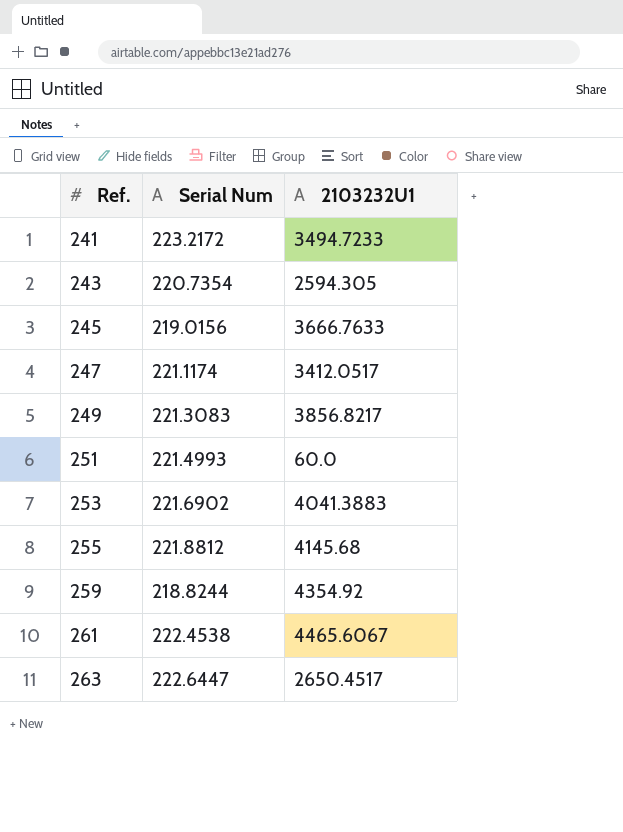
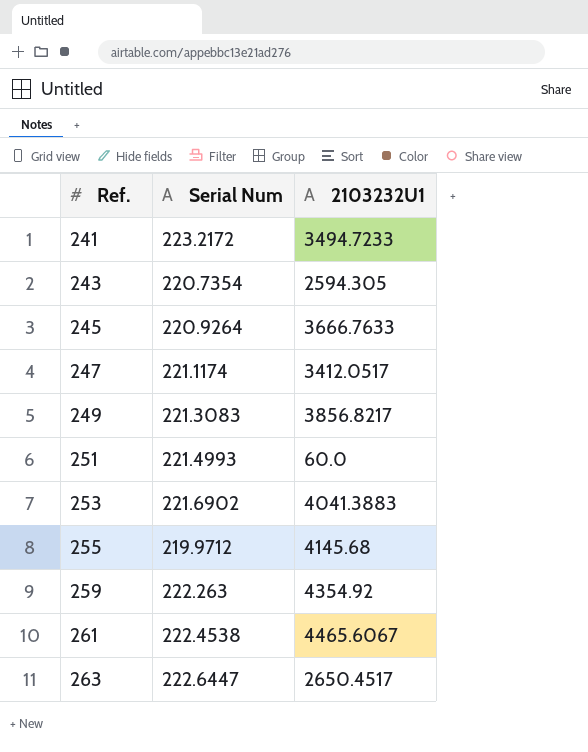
245 | Serial Num: 219.0156 -> 220.9264
255 | Serial Num: 221.8812 -> 219.9712
259 | Serial Num: 218.8244 -> 222.263

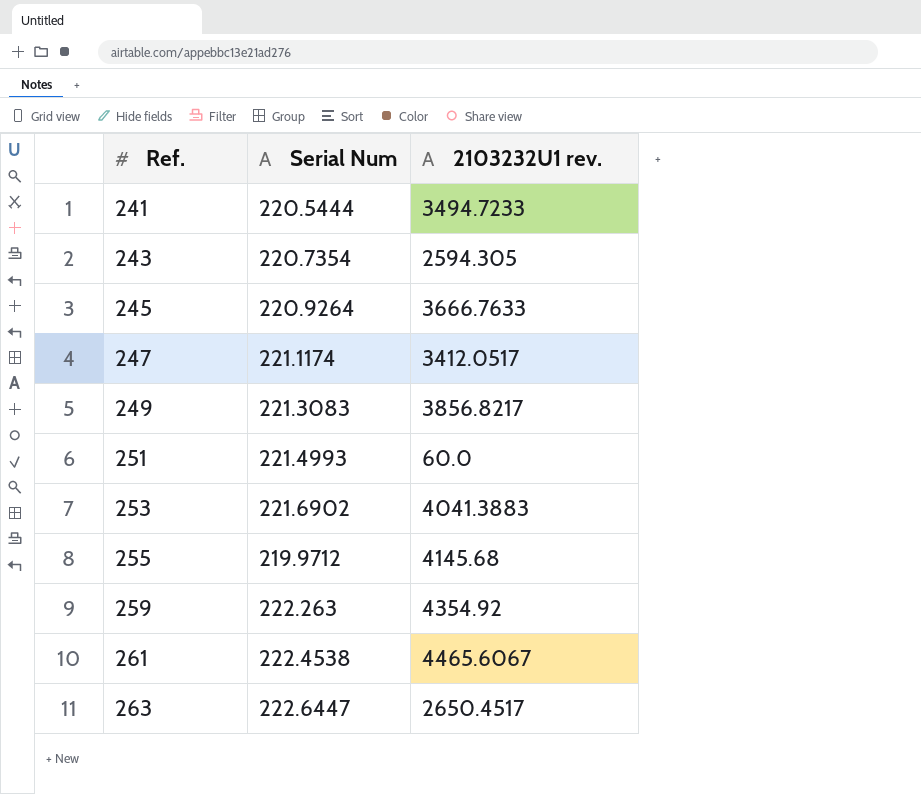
column name: 2103232U1 -> 2103232U1 rev.
241 | Serial Num: 223.2172 -> 220.5444

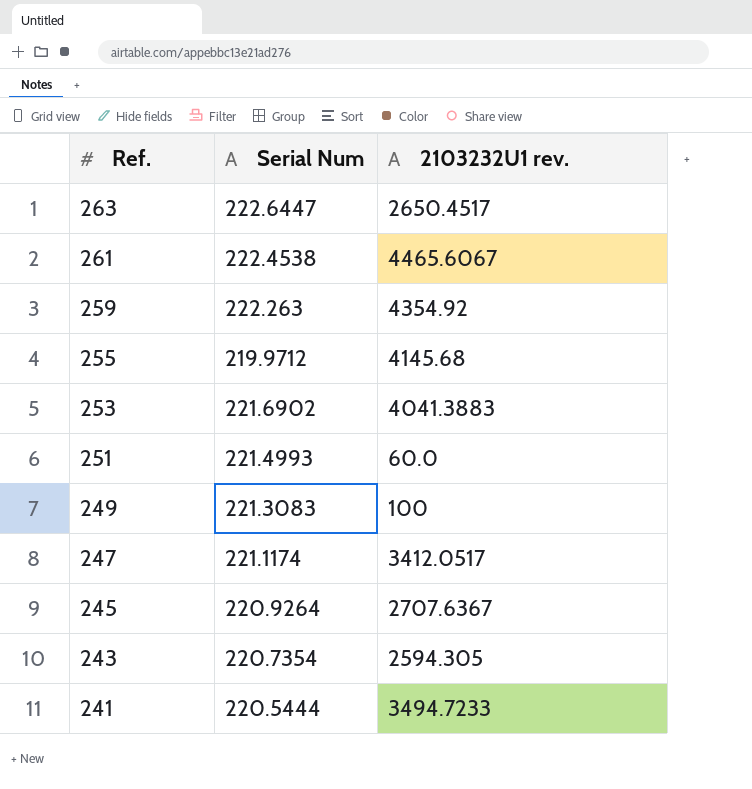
row order: Ref. ascending -> Ref. descending
249 | 2103232U1 rev.: 3856.8217 -> 100
245 | 2103232U1 rev.: 3666.7633 -> 2707.6367

